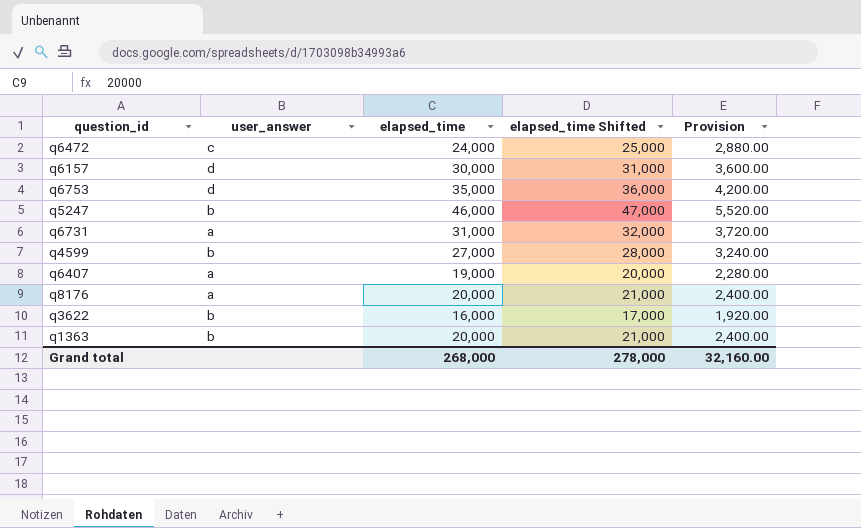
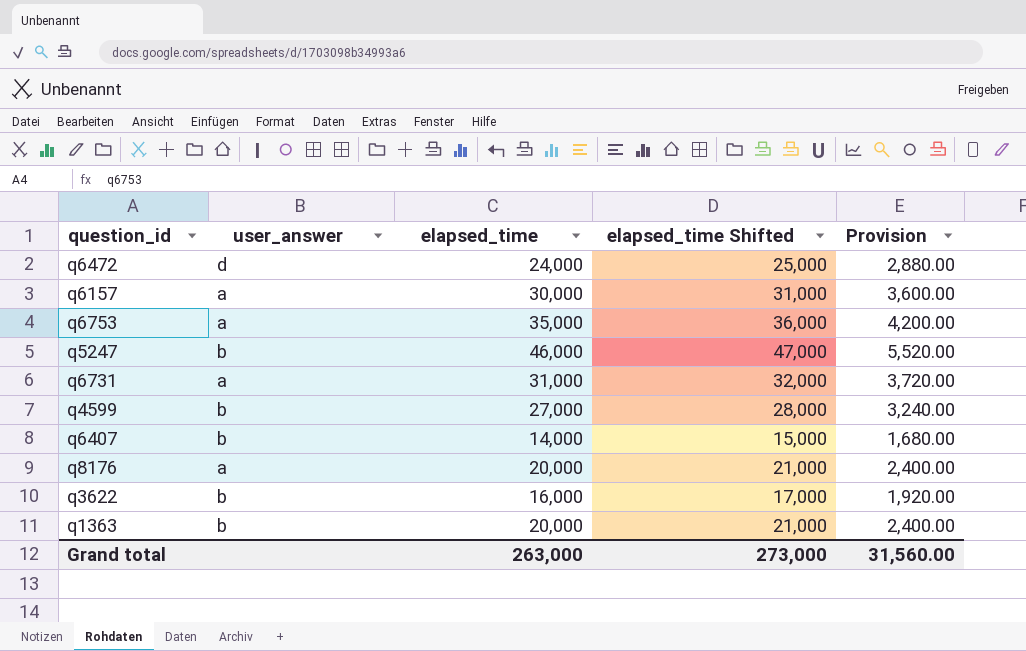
q6472 | user_answer: c -> d
q6157 | user_answer: d -> a
q6753 | user_answer: d -> a
q6407 | user_answer: a -> b
q6407 | elapsed_time: 19,000 -> 14,000
q6407 | elapsed_time Shifted: 20,000 -> 15,000
q6407 | Provision: 2,280.00 -> 1,680.00
Grand total | elapsed_time: 268,000 -> 263,000
Grand total | elapsed_time Shifted: 278,000 -> 273,000
Grand total | Provision: 32,160.00 -> 31,560.00

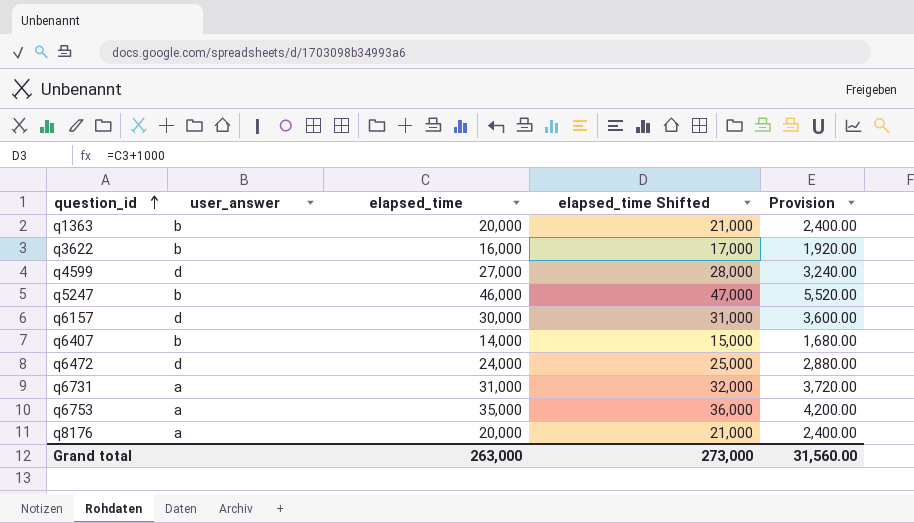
row order: none -> question_id ascending
q4599 | user_answer: b -> d
q6157 | user_answer: a -> d

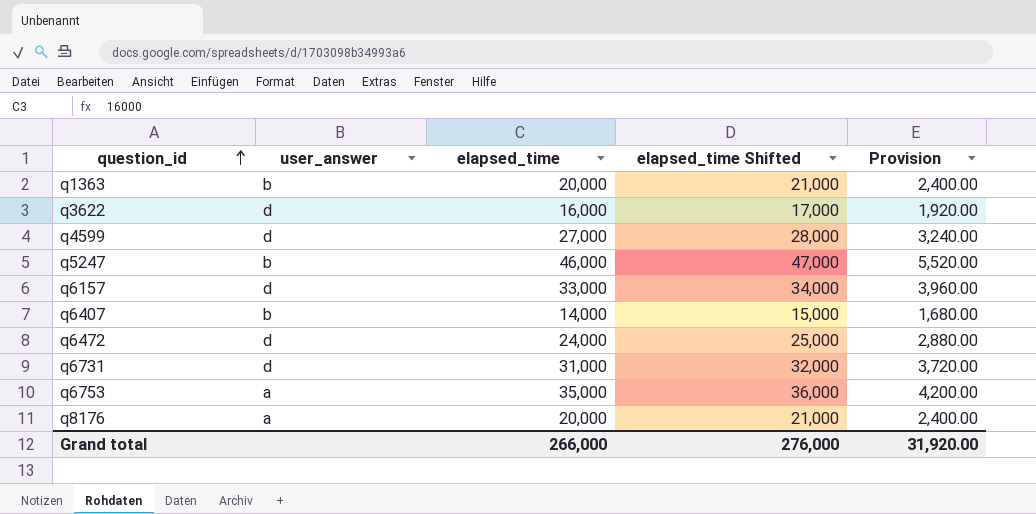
q3622 | user_answer: b -> d
q6157 | elapsed_time: 30,000 -> 33,000
q6157 | elapsed_time Shifted: 31,000 -> 34,000
q6157 | Provision: 3,600.00 -> 3,960.00
q6731 | user_answer: a -> d
Grand total | elapsed_time: 263,000 -> 266,000
Grand total | elapsed_time Shifted: 273,000 -> 276,000
Grand total | Provision: 31,560.00 -> 31,920.00

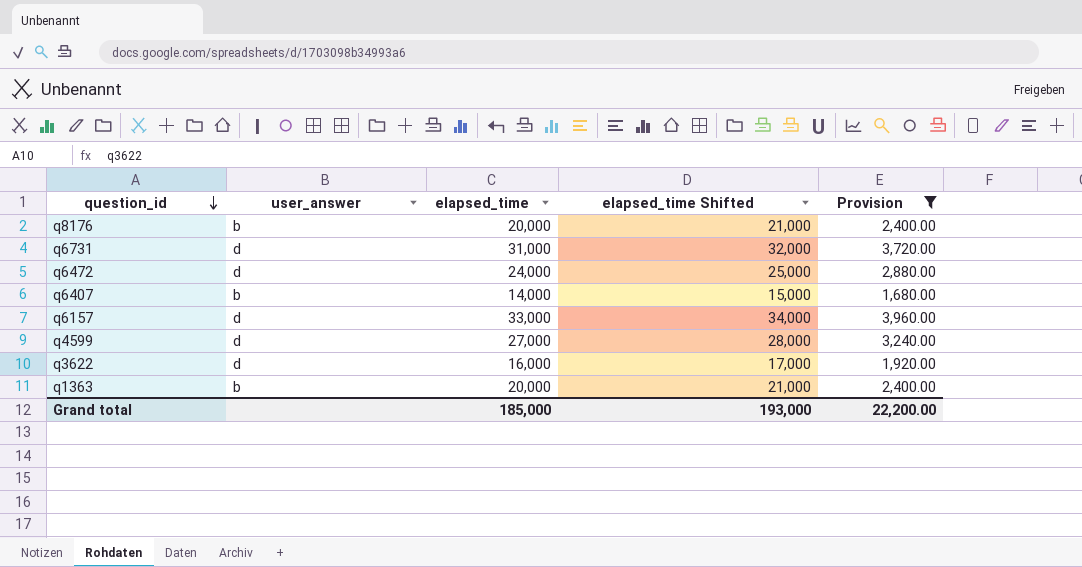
filter: none -> Provision <= 3,960.00
row order: question_id ascending -> question_id descending
q8176 | user_answer: a -> b
Grand total | elapsed_time: 266,000 -> 185,000
Grand total | elapsed_time Shifted: 276,000 -> 193,000
Grand total | Provision: 31,920.00 -> 22,200.00

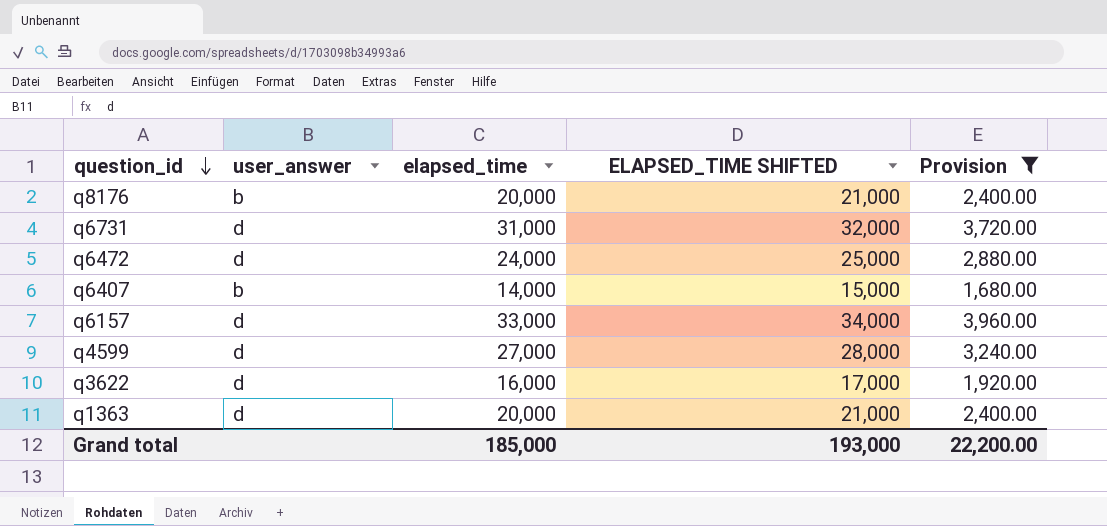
column name: elapsed_time Shifted -> ELAPSED_TIME SHIFTED
q1363 | user_answer: b -> d

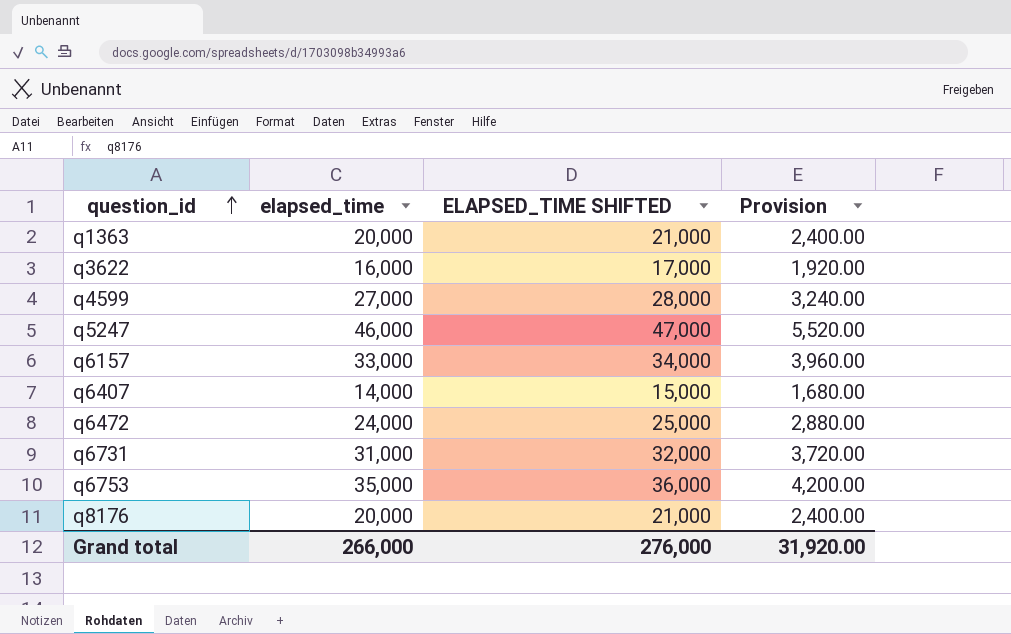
filter: Provision <= 3,960.00 -> none
row order: question_id descending -> question_id ascending
column user_answer | position: 2 -> none
Grand total | elapsed_time: 185,000 -> 266,000
Grand total | ELAPSED_TIME SHIFTED: 193,000 -> 276,000
Grand total | Provision: 22,200.00 -> 31,920.00

